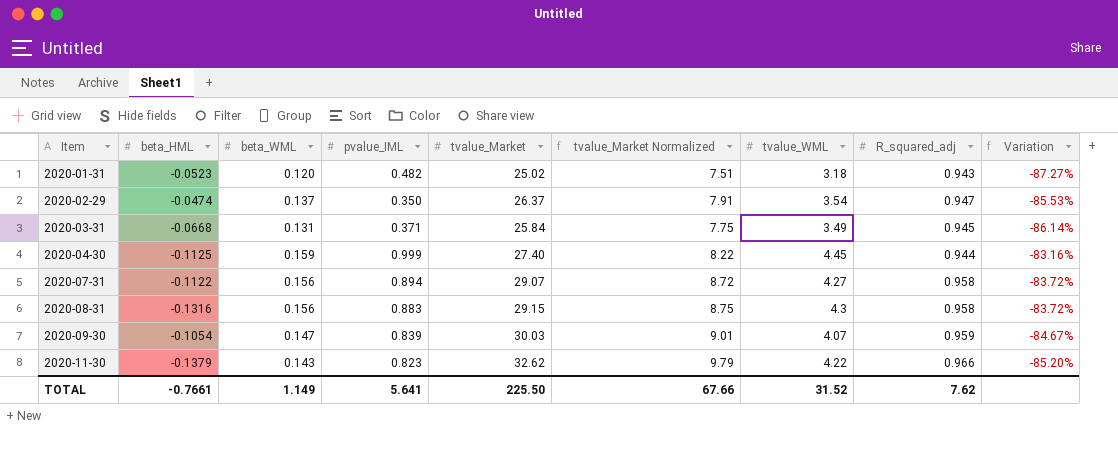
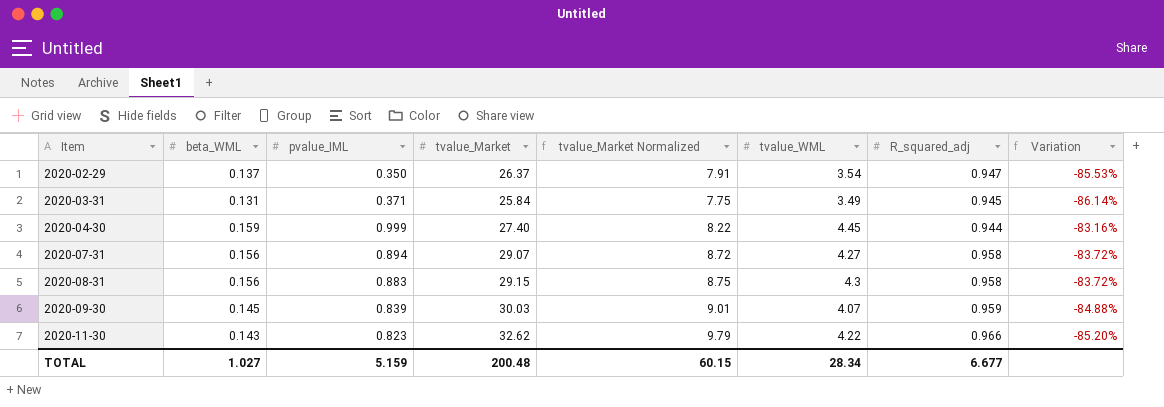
column beta_HML | position: 2 -> none
row 2020-01-31: -0.0523 | 0.120 | 0.482 | 25.02 | 7.51 | 3.18 | 0.943 | -87.27% -> none
2020-09-30 | beta_WML: 0.147 -> 0.145
2020-09-30 | Variation: -84.67% -> -84.88%
TOTAL | beta_WML: 1.149 -> 1.027
TOTAL | pvalue_IML: 5.641 -> 5.159
TOTAL | tvalue_Market: 225.50 -> 200.48
TOTAL | tvalue_Market Normalized: 67.66 -> 60.15
TOTAL | tvalue_WML: 31.52 -> 28.34
TOTAL | R_squared_adj: 7.62 -> 6.677

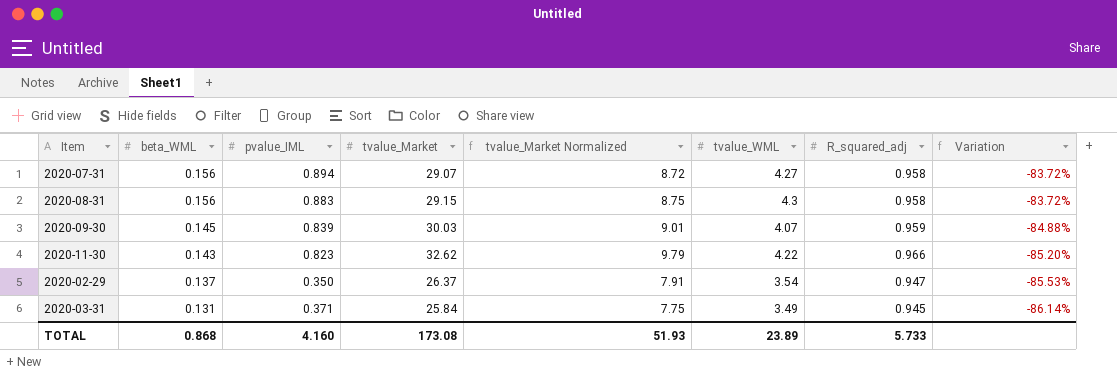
row order: Item ascending -> beta_WML descending
row 2020-04-30: 0.159 | 0.999 | 27.40 | 8.22 | 4.45 | 0.944 | -83.16% -> none
TOTAL | beta_WML: 1.027 -> 0.868
TOTAL | pvalue_IML: 5.159 -> 4.160
TOTAL | tvalue_Market: 200.48 -> 173.08
TOTAL | tvalue_Market Normalized: 60.15 -> 51.93
TOTAL | tvalue_WML: 28.34 -> 23.89
TOTAL | R_squared_adj: 6.677 -> 5.733

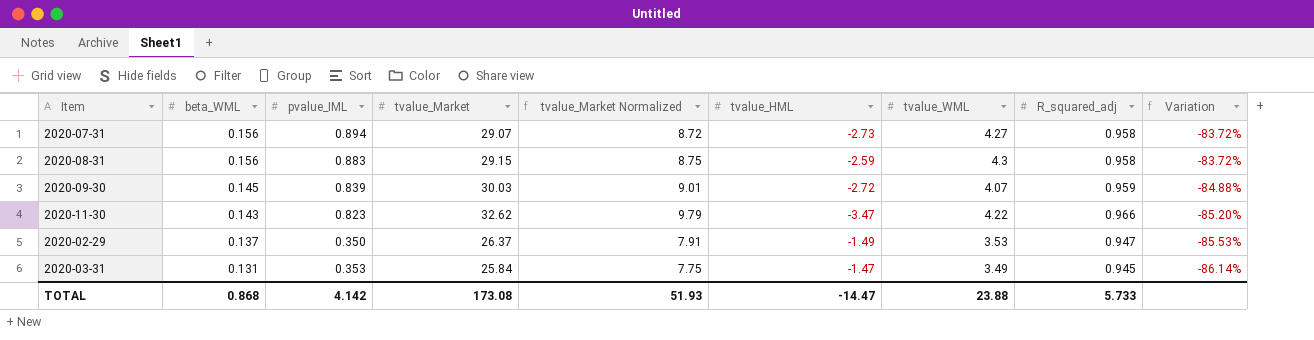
column tvalue_HML | position: none -> 6
2020-02-29 | tvalue_WML: 3.54 -> 3.53
2020-03-31 | pvalue_IML: 0.371 -> 0.353
TOTAL | pvalue_IML: 4.160 -> 4.142
TOTAL | tvalue_WML: 23.89 -> 23.88

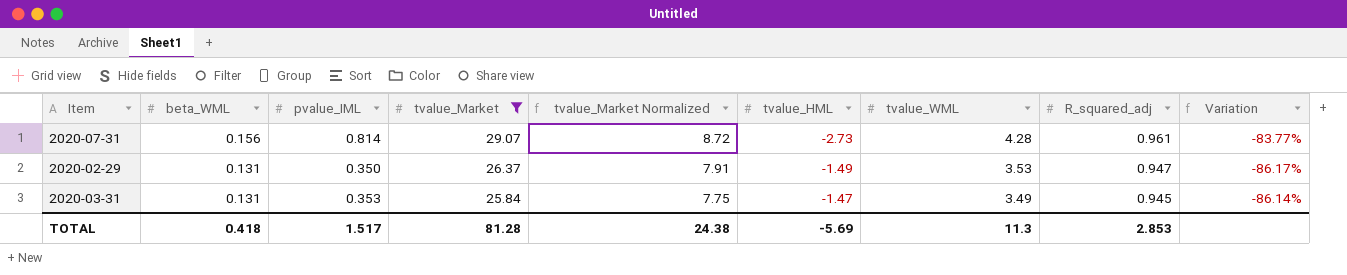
filter: none -> tvalue_Market <= 29.07
2020-07-31 | pvalue_IML: 0.894 -> 0.814
2020-07-31 | tvalue_WML: 4.27 -> 4.28
2020-07-31 | R_squared_adj: 0.958 -> 0.961
2020-07-31 | Variation: -83.72% -> -83.77%
2020-02-29 | beta_WML: 0.137 -> 0.131
2020-02-29 | Variation: -85.53% -> -86.17%
TOTAL | beta_WML: 0.868 -> 0.418
TOTAL | pvalue_IML: 4.142 -> 1.517
TOTAL | tvalue_Market: 173.08 -> 81.28
TOTAL | tvalue_Market Normalized: 51.93 -> 24.38
TOTAL | tvalue_HML: -14.47 -> -5.69
TOTAL | tvalue_WML: 23.88 -> 11.3
TOTAL | R_squared_adj: 5.733 -> 2.853

